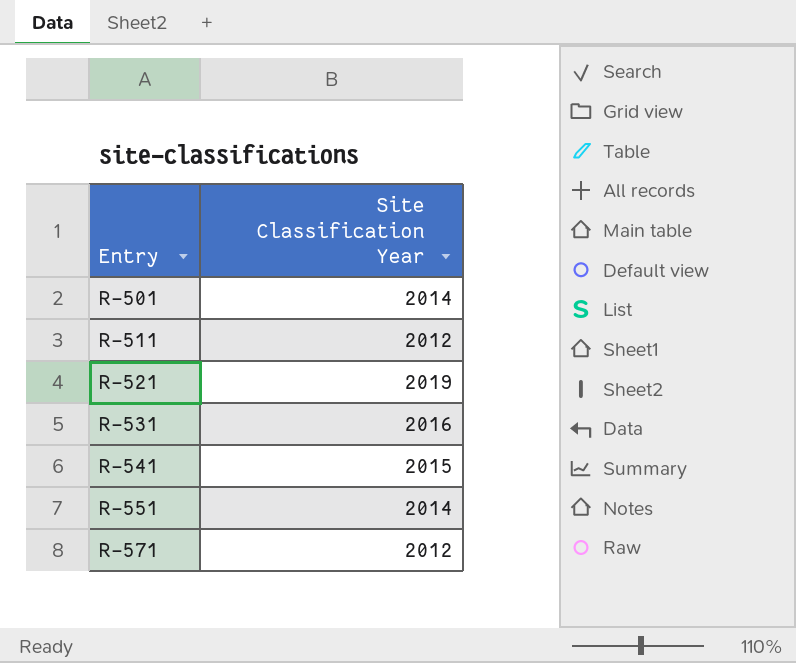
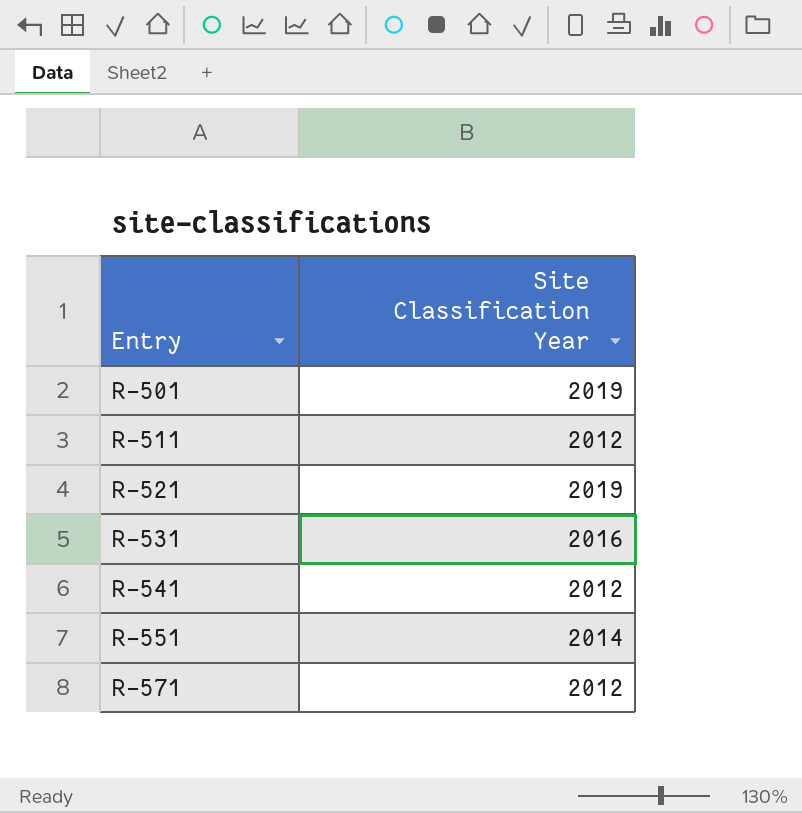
R-501 | Site Classification Year: 2014 -> 2019
R-541 | Site Classification Year: 2015 -> 2012

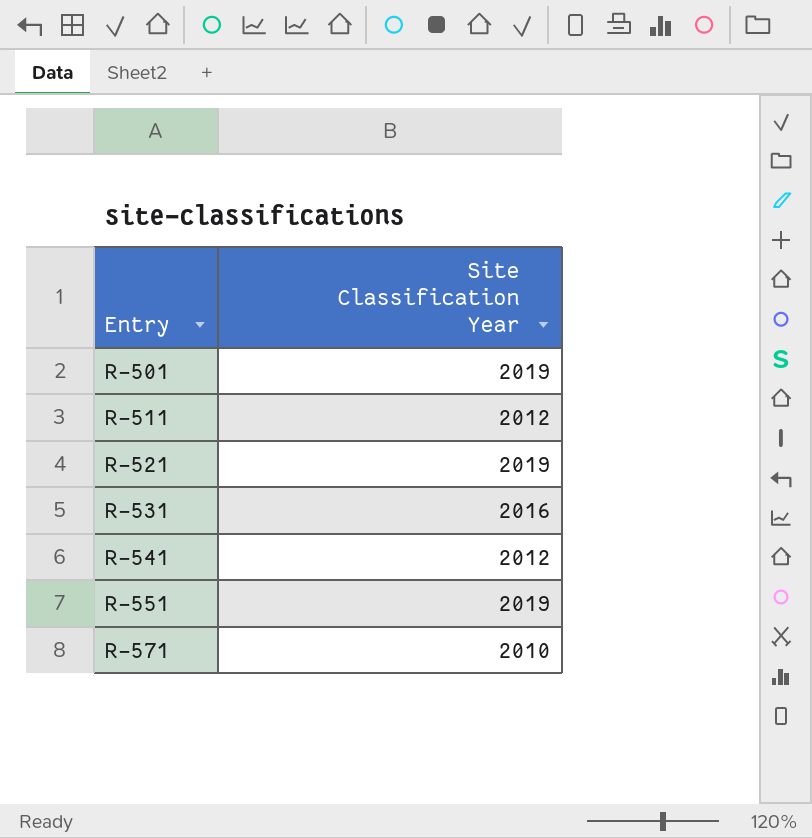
R-551 | Site Classification Year: 2014 -> 2019
R-571 | Site Classification Year: 2012 -> 2010

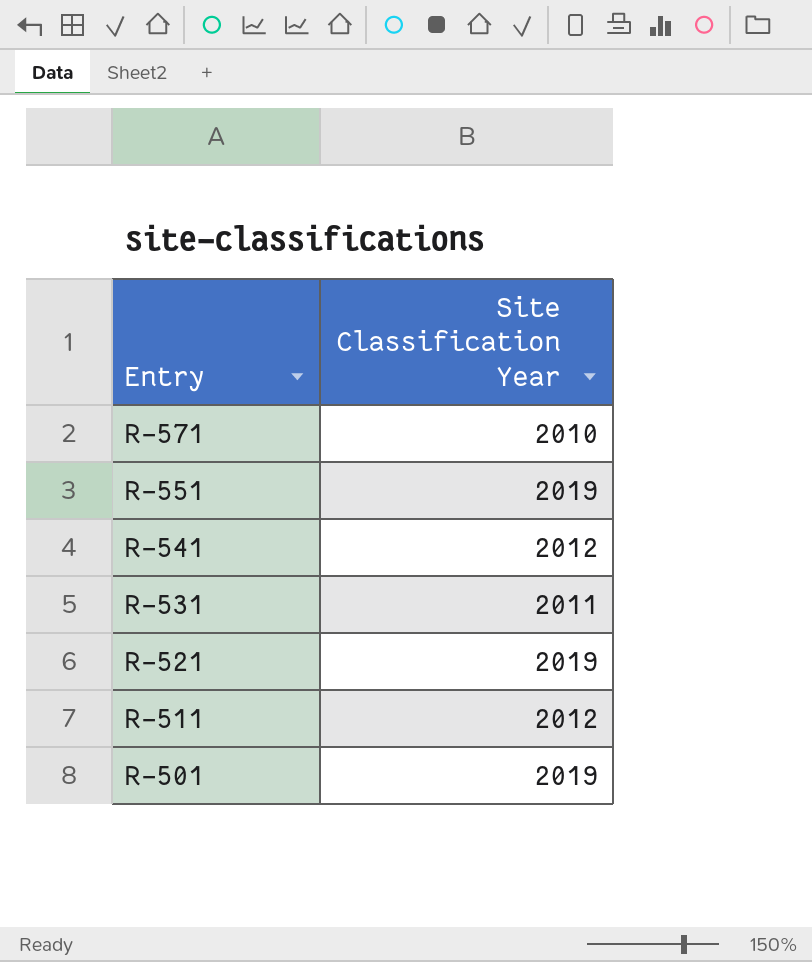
row order: Entry ascending -> Entry descending
R-531 | Site Classification Year: 2016 -> 2011

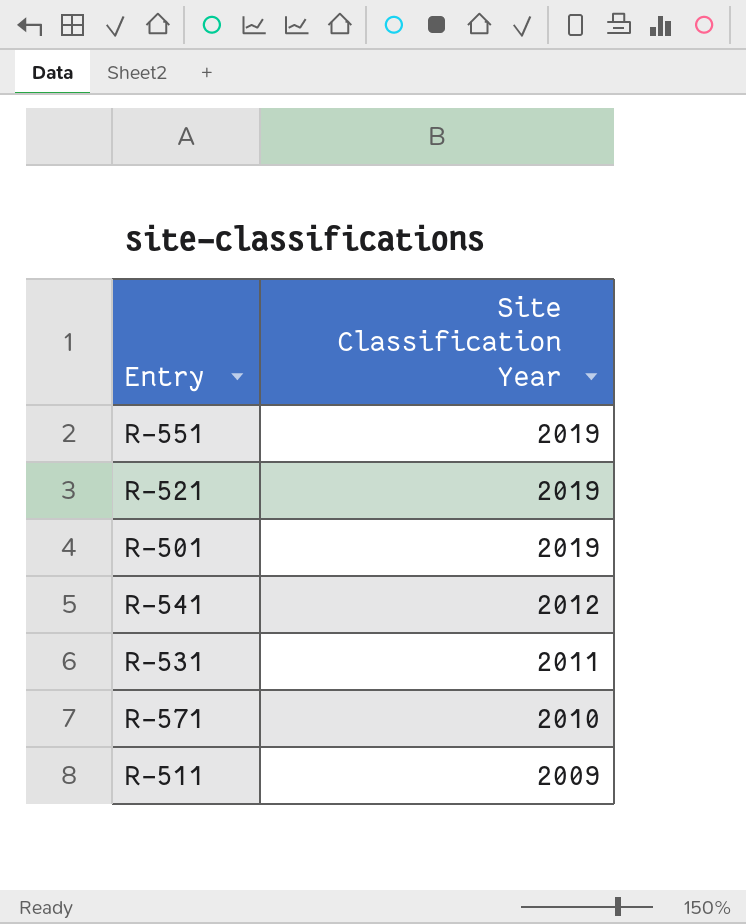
row order: Entry descending -> Site Classification Year descending
R-511 | Site Classification Year: 2012 -> 2009

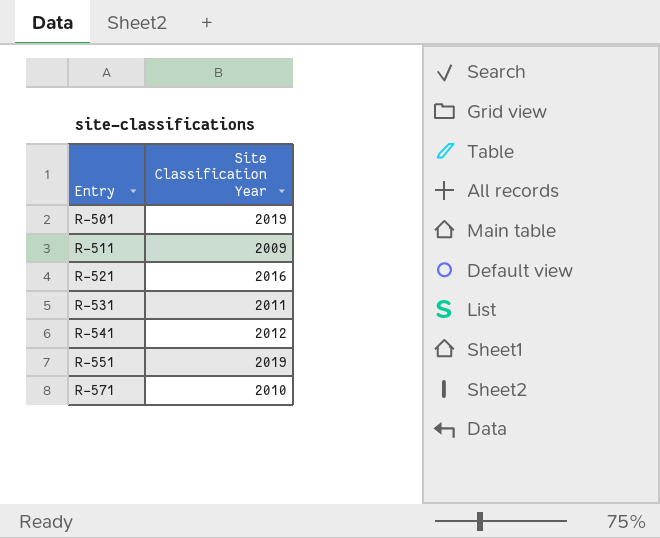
row order: Site Classification Year descending -> Entry ascending
R-521 | Site Classification Year: 2019 -> 2016

